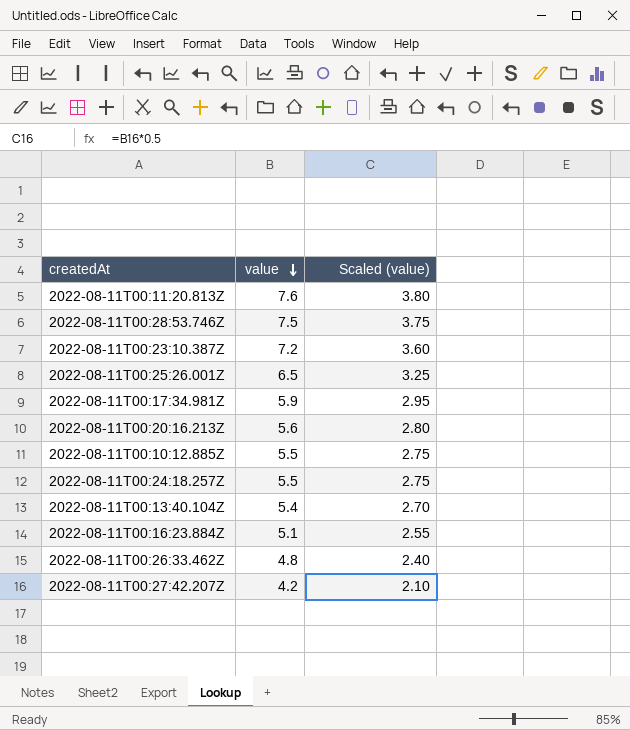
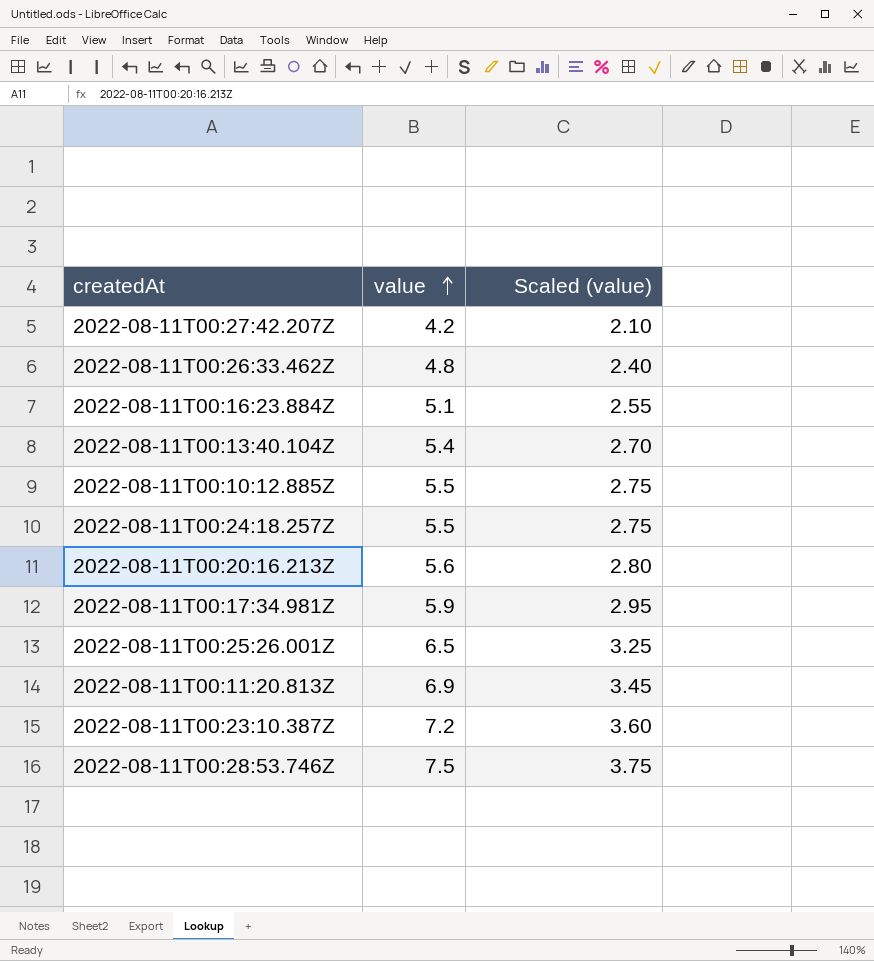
row order: value descending -> value ascending
2022-08-11T00:11:20.813Z | value: 7.6 -> 6.9
2022-08-11T00:11:20.813Z | Scaled (value): 3.80 -> 3.45

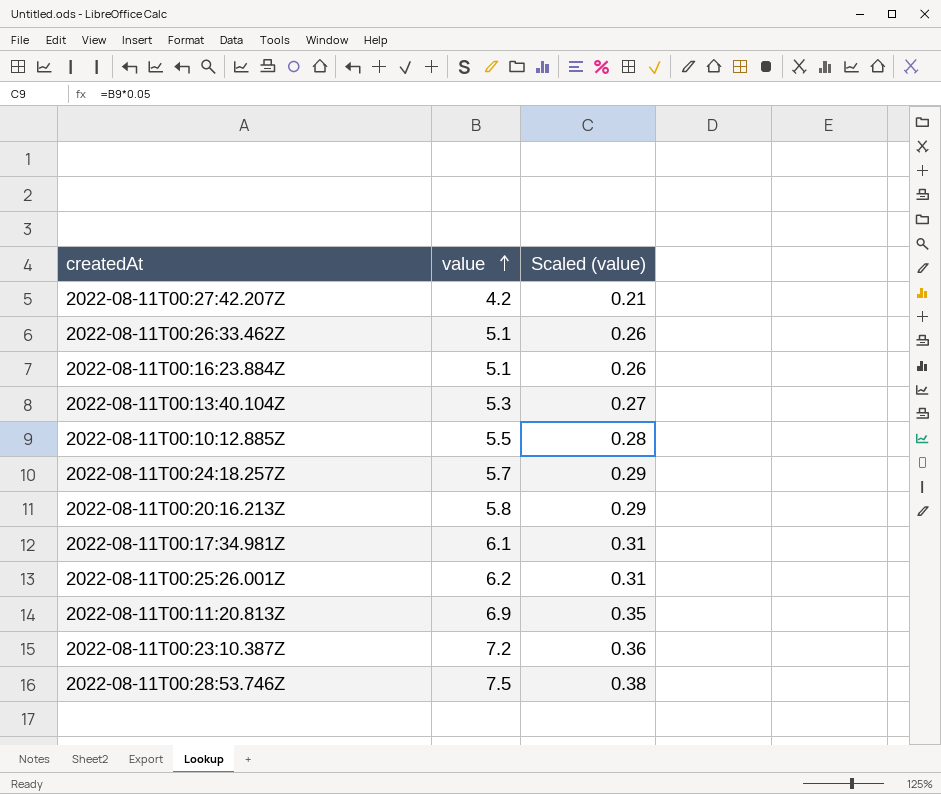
column Scaled (value) | formula: [value] * 0.5 -> [value] * 0.05
2022-08-11T00:26:33.462Z | value: 4.8 -> 5.1
2022-08-11T00:13:40.104Z | value: 5.4 -> 5.3
2022-08-11T00:24:18.257Z | value: 5.5 -> 5.7
2022-08-11T00:20:16.213Z | value: 5.6 -> 5.8
2022-08-11T00:17:34.981Z | value: 5.9 -> 6.1
2022-08-11T00:25:26.001Z | value: 6.5 -> 6.2

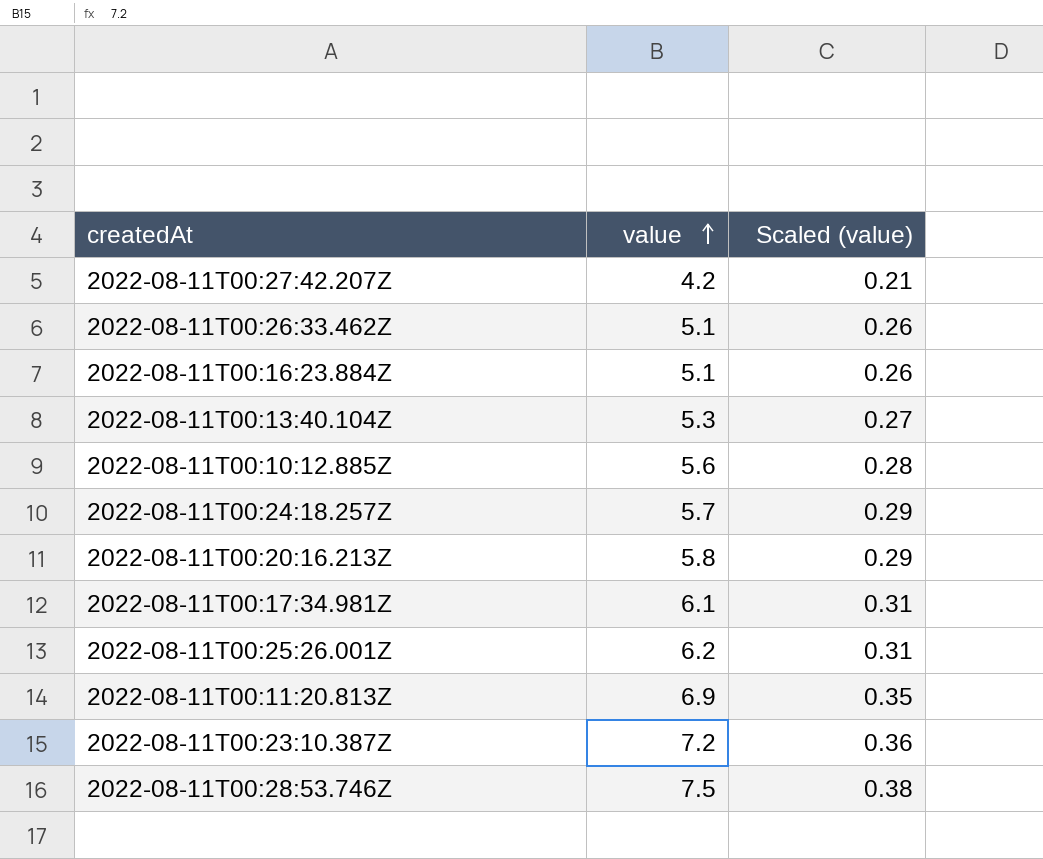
2022-08-11T00:10:12.885Z | value: 5.5 -> 5.6

